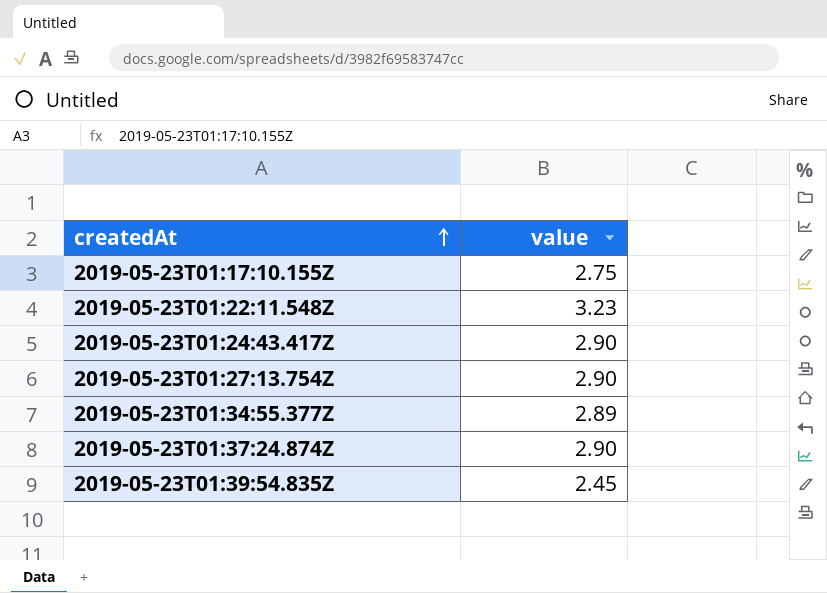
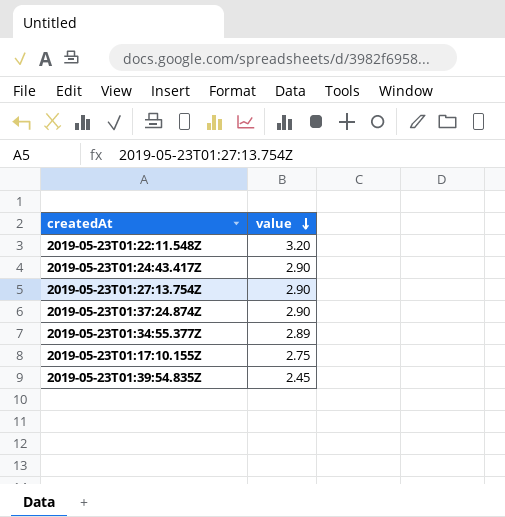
row order: createdAt ascending -> value descending
2019-05-23T01:22:11.548Z | value: 3.23 -> 3.20

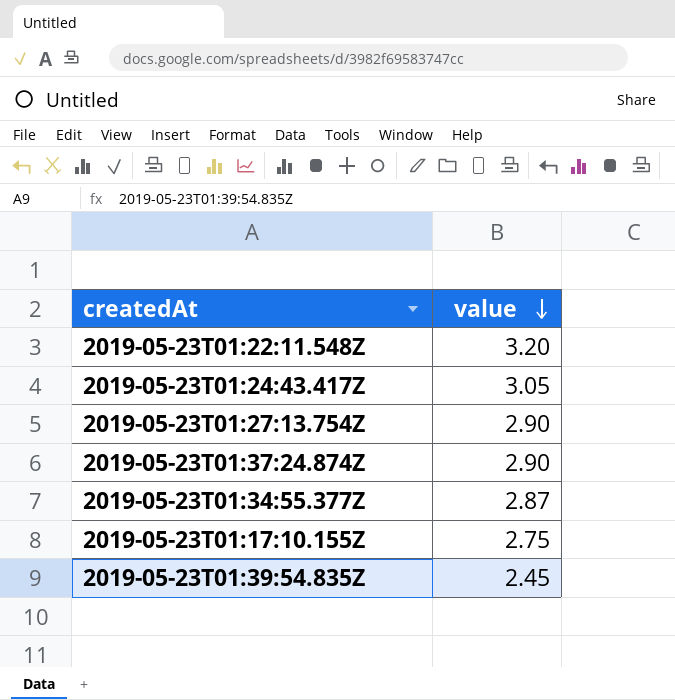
2019-05-23T01:24:43.417Z | value: 2.90 -> 3.05
2019-05-23T01:34:55.377Z | value: 2.89 -> 2.87

